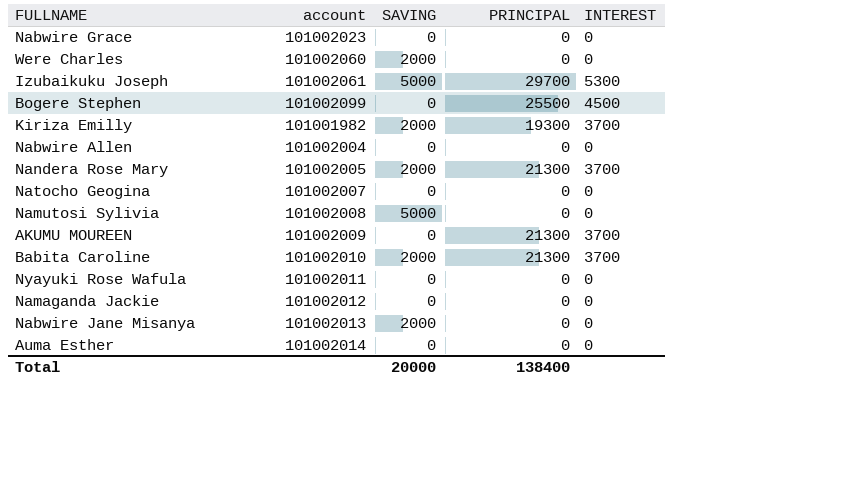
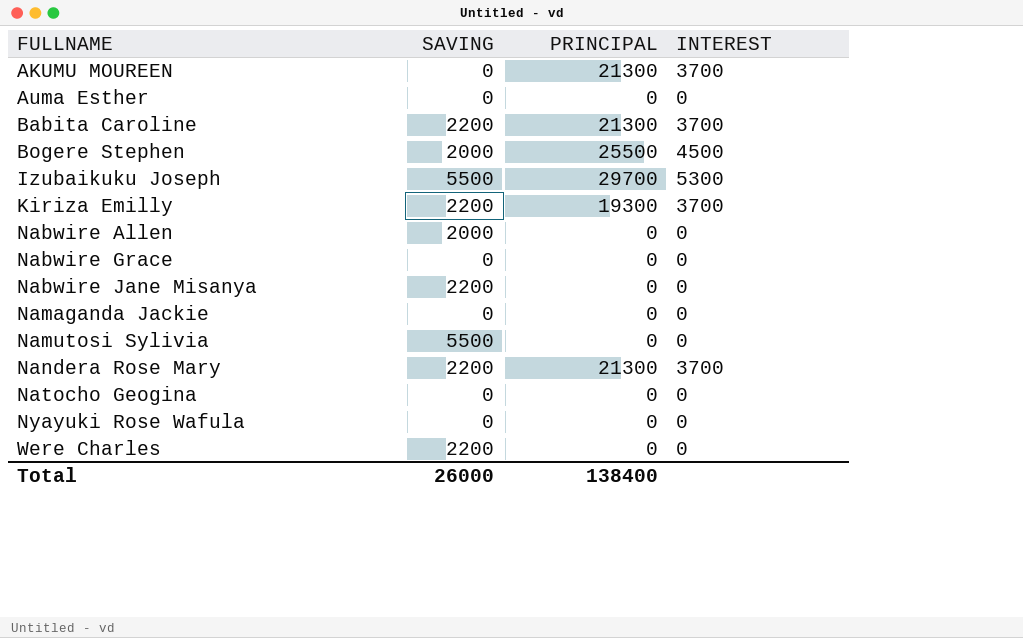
row order: none -> FULLNAME ascending
column account | position: 2 -> none
Babita Caroline | SAVING: 2000 -> 2200
Bogere Stephen | SAVING: 0 -> 2000
Izubaikuku Joseph | SAVING: 5000 -> 5500
Kiriza Emilly | SAVING: 2000 -> 2200
Nabwire Allen | SAVING: 0 -> 2000
Nabwire Jane Misanya | SAVING: 2000 -> 2200
Namutosi Sylivia | SAVING: 5000 -> 5500
Nandera Rose Mary | SAVING: 2000 -> 2200
Were Charles | SAVING: 2000 -> 2200
Total | SAVING: 20000 -> 26000

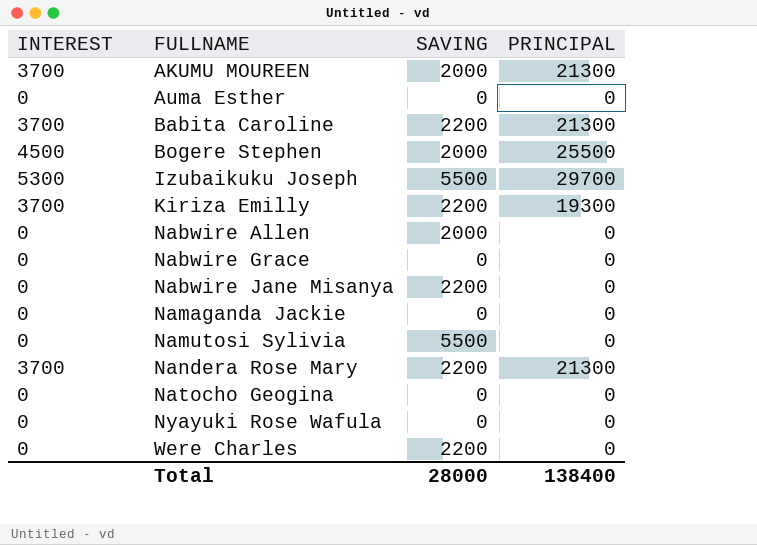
column INTEREST | position: 4 -> 1
AKUMU MOUREEN | SAVING: 0 -> 2000
Total | SAVING: 26000 -> 28000

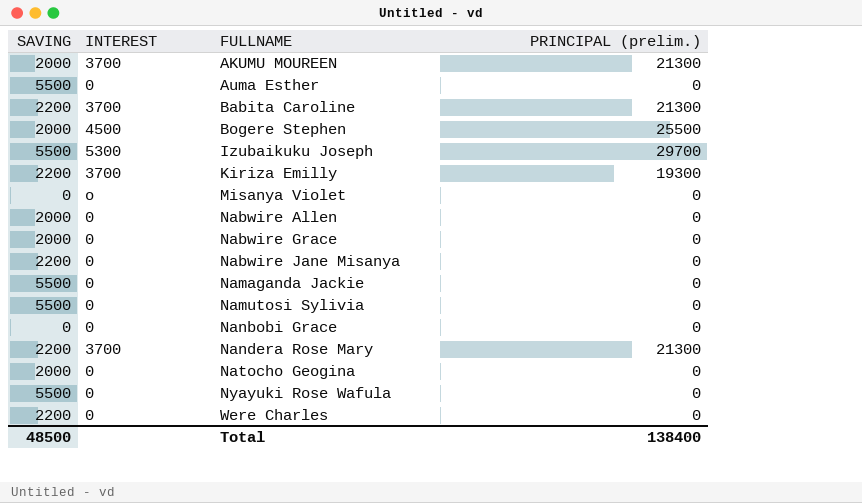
column SAVING | position: 3 -> 1
column name: PRINCIPAL -> PRINCIPAL (prelim.)
Auma Esther | SAVING: 0 -> 5500
row Misanya Violet: none -> 0 | o | 0
Nabwire Grace | SAVING: 0 -> 2000
Namaganda Jackie | SAVING: 0 -> 5500
row Nanbobi Grace: none -> 0 | 0 | 0
Natocho Geogina | SAVING: 0 -> 2000
Nyayuki Rose Wafula | SAVING: 0 -> 5500
Total | SAVING: 28000 -> 48500

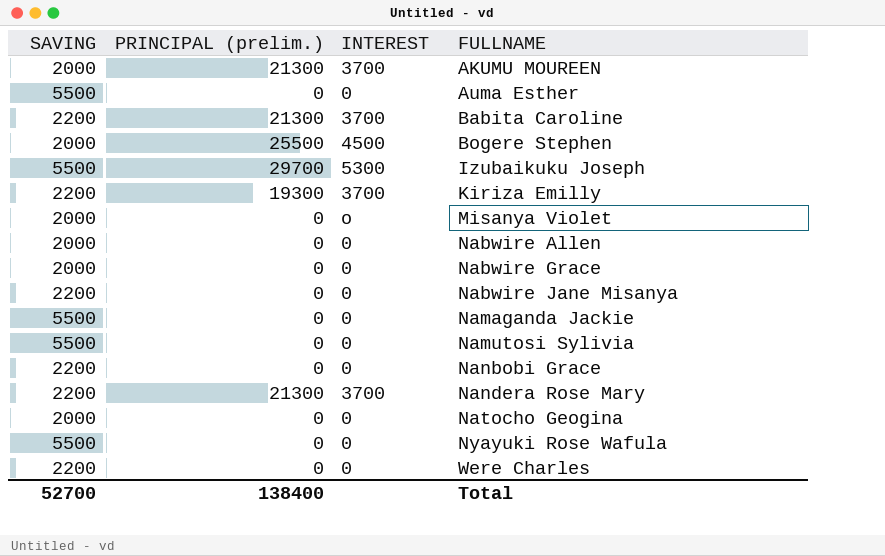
column PRINCIPAL (prelim.) | position: 4 -> 2
Misanya Violet | SAVING: 0 -> 2000
Nanbobi Grace | SAVING: 0 -> 2200
Total | SAVING: 48500 -> 52700

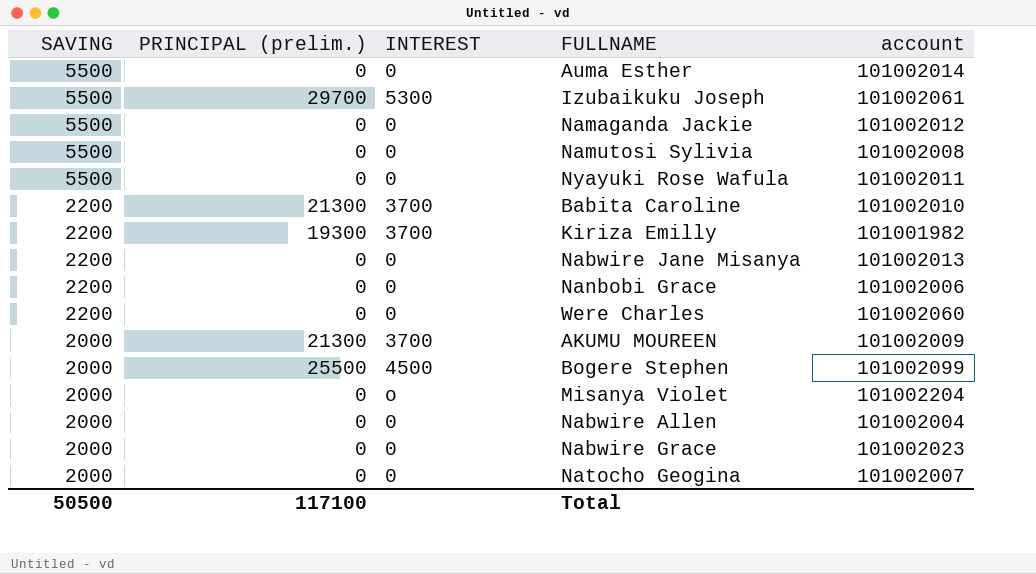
row order: FULLNAME ascending -> SAVING descending
column account | position: none -> 5
row Nandera Rose Mary: 2200 | 21300 | 3700 -> none
Total | SAVING: 52700 -> 50500
Total | PRINCIPAL (prelim.): 138400 -> 117100

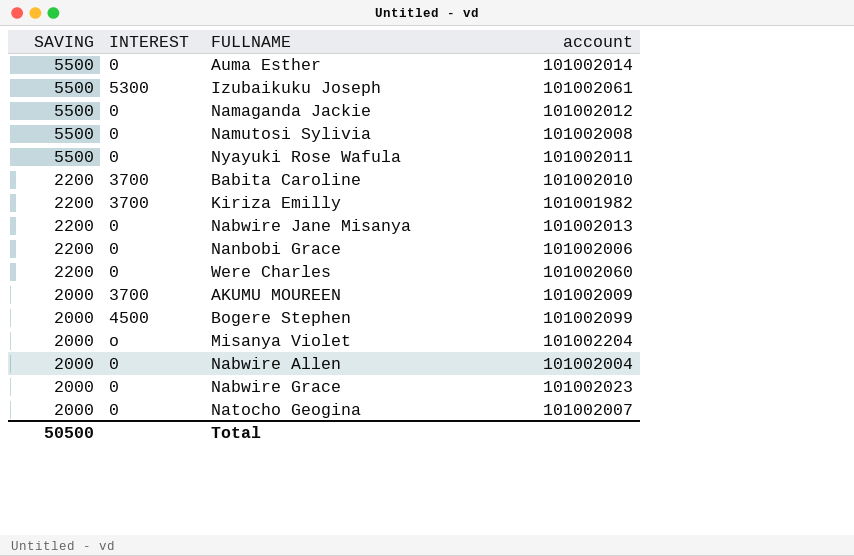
column PRINCIPAL (prelim.) | position: 2 -> none

